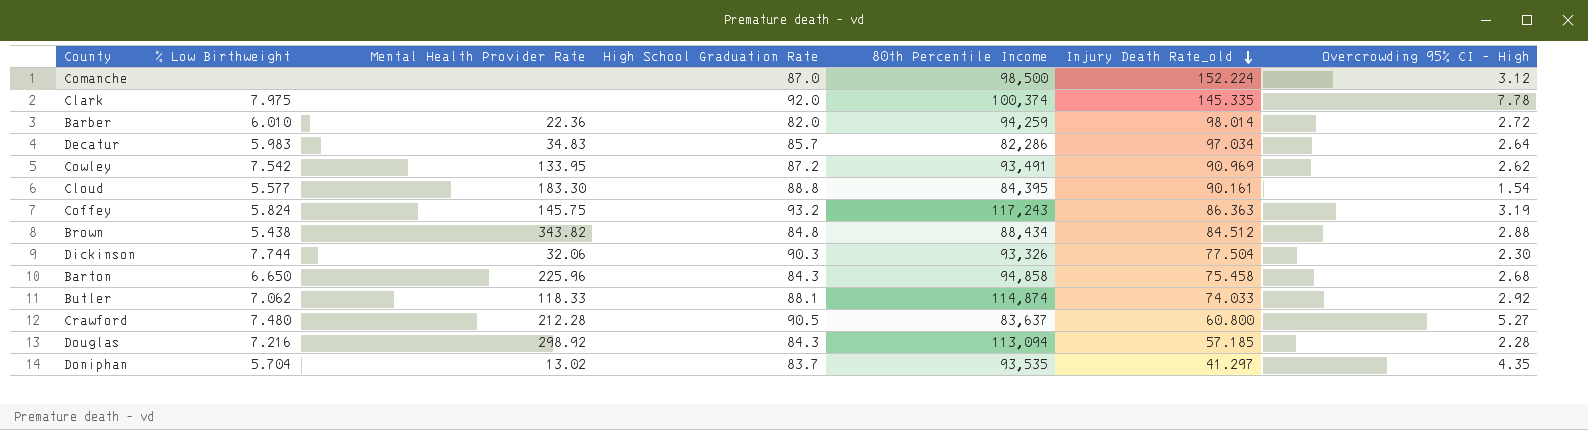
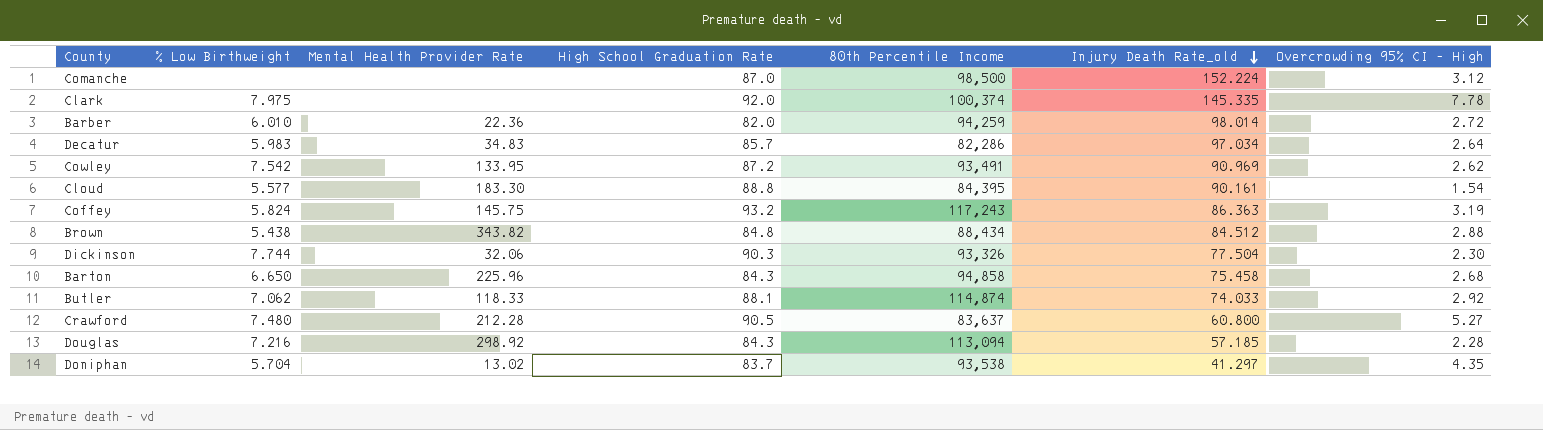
Doniphan | 80th Percentile Income: 93,535 -> 93,538

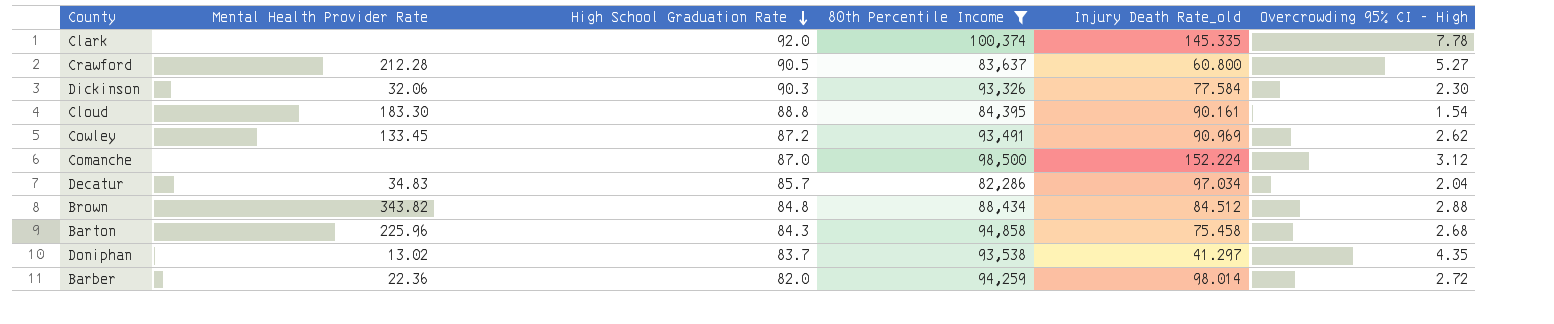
filter: none -> 80th Percentile Income <= 100,374
row order: Injury Death Rate_old descending -> High School Graduation Rate descending
column % Low Birthweight | position: 2 -> none
Dickinson | Injury Death Rate_old: 77.504 -> 77.584
Cowley | Mental Health Provider Rate: 133.95 -> 133.45
Decatur | Overcrowding 95% CI - High: 2.64 -> 2.04

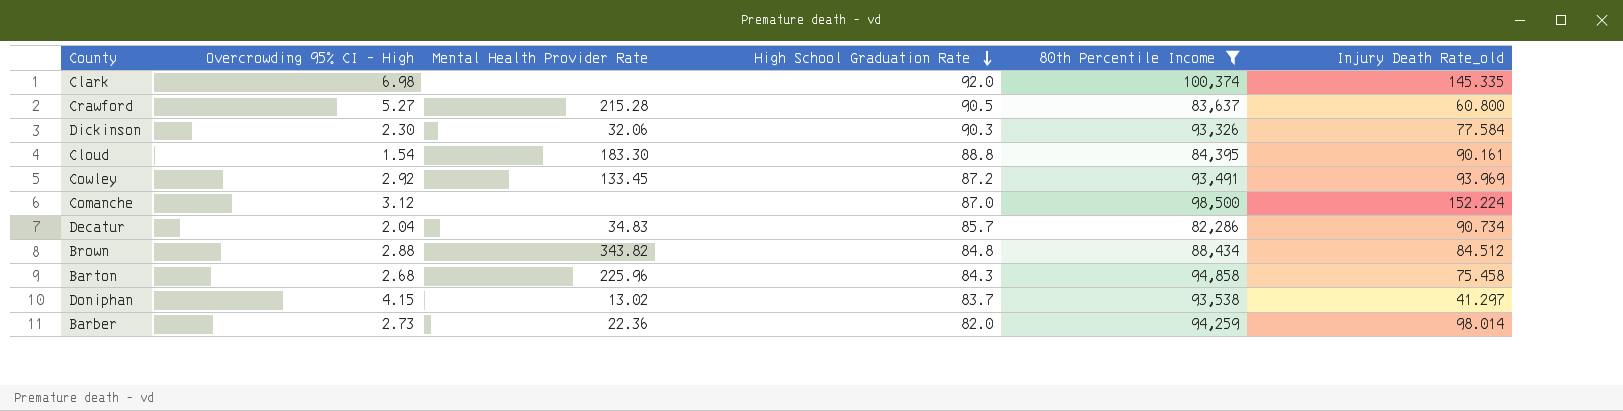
column Overcrowding 95% CI - High | position: 6 -> 2
Clark | Overcrowding 95% CI - High: 7.78 -> 6.98
Crawford | Mental Health Provider Rate: 212.28 -> 215.28
Cowley | Overcrowding 95% CI - High: 2.62 -> 2.92
Cowley | Injury Death Rate_old: 90.969 -> 93.969
Decatur | Injury Death Rate_old: 97.034 -> 90.734
Doniphan | Overcrowding 95% CI - High: 4.35 -> 4.15
Barber | Overcrowding 95% CI - High: 2.72 -> 2.73

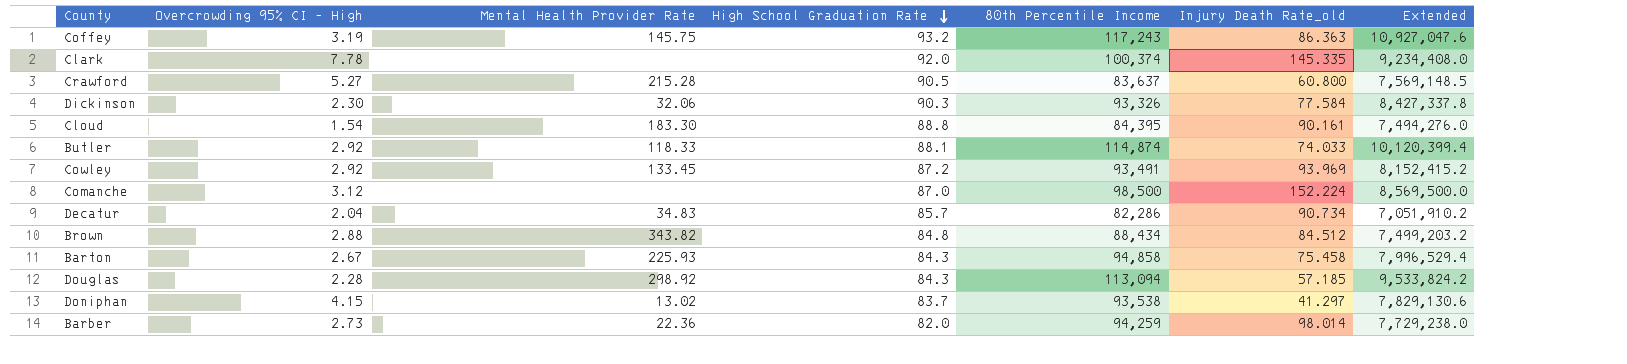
filter: 80th Percentile Income <= 100,374 -> none
column Extended | formula: none -> [High School Graduation Rate] * [80th Percentile Income]
Clark | Overcrowding 95% CI - High: 6.98 -> 7.78
Barton | Overcrowding 95% CI - High: 2.68 -> 2.67
Barton | Mental Health Provider Rate: 225.96 -> 225.93

